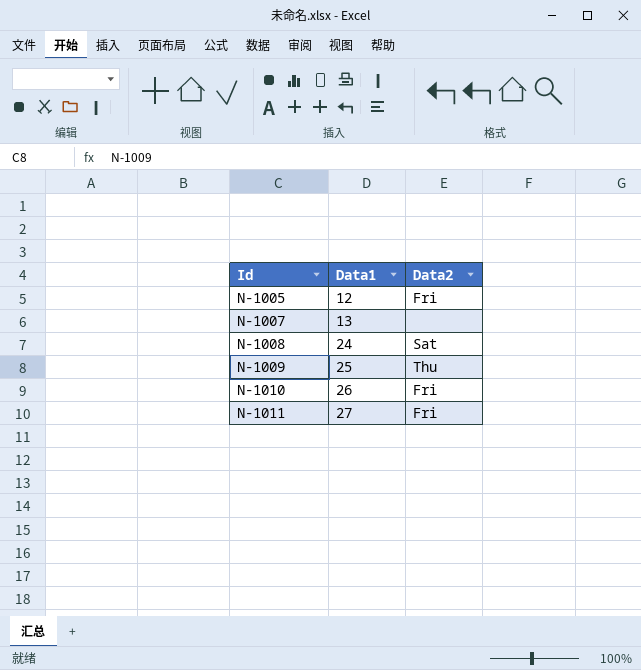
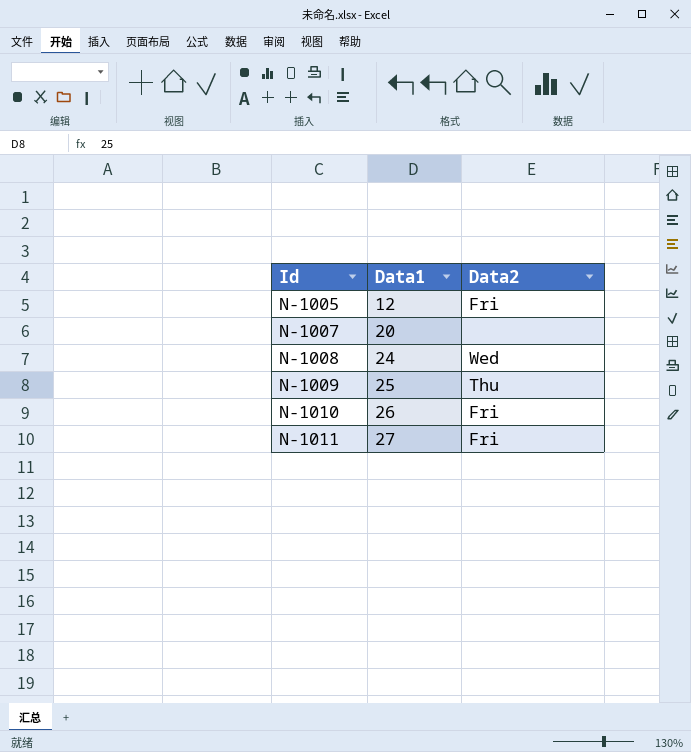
N-1007 | Data1: 13 -> 20
N-1008 | Data2: Sat -> Wed

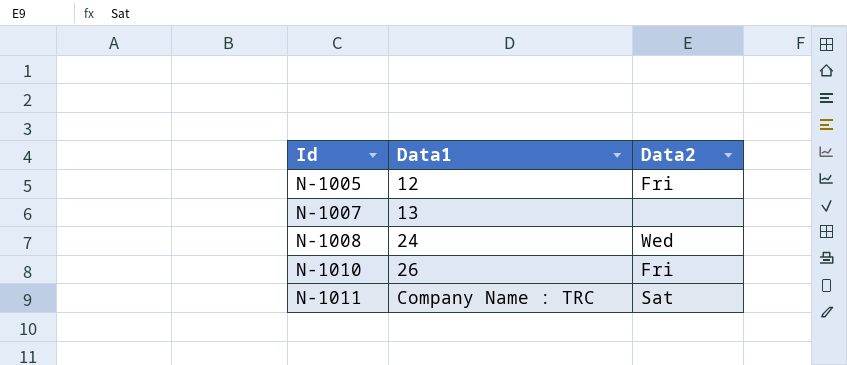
row N-1009: 25 | Thu -> none
N-1007 | Data1: 20 -> 13
N-1011 | Data1: 27 -> Company Name : TRC
N-1011 | Data2: Fri -> Sat

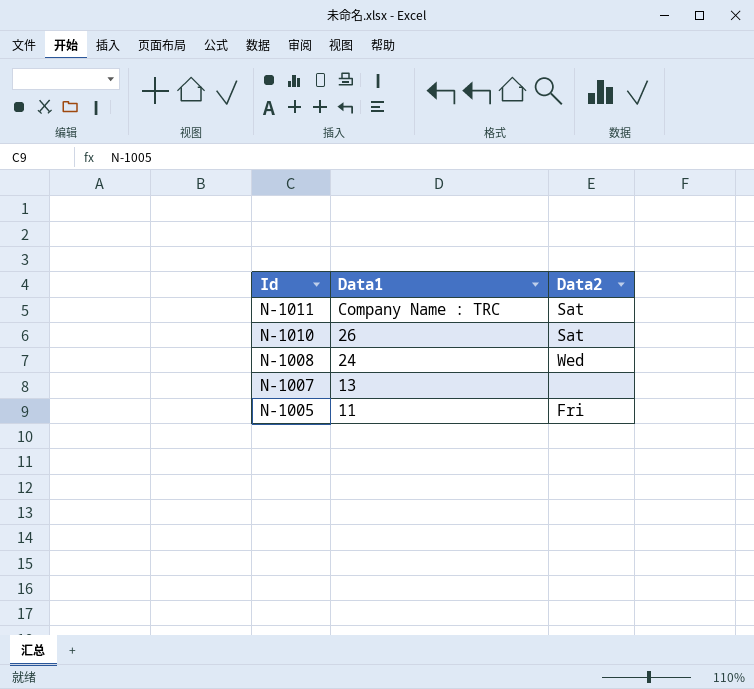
row order: Id ascending -> Id descending
N-1010 | Data2: Fri -> Sat
N-1005 | Data1: 12 -> 11

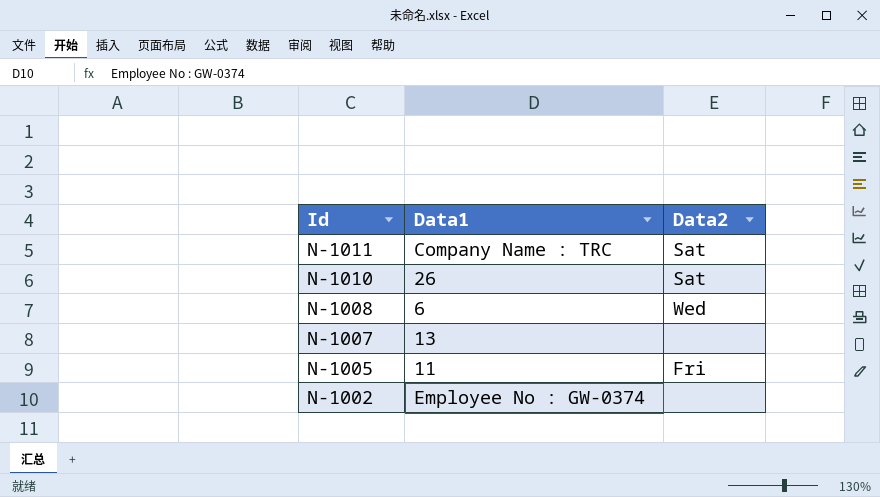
N-1008 | Data1: 24 -> 6
row N-1002: none -> Employee No : GW-0374 | none

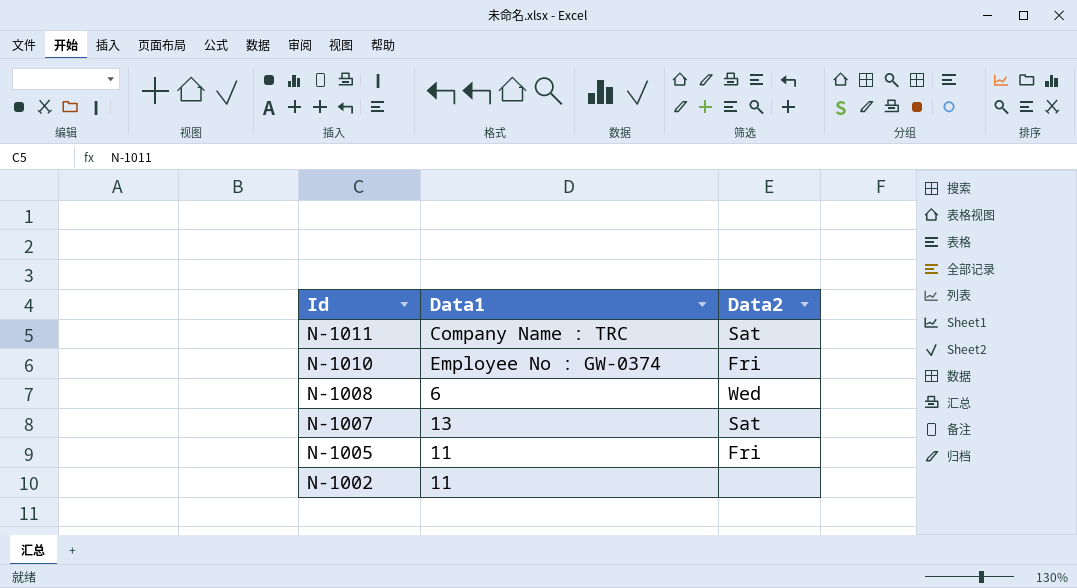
N-1010 | Data1: 26 -> Employee No : GW-0374
N-1010 | Data2: Sat -> Fri
N-1007 | Data2: none -> Sat
N-1002 | Data1: Employee No : GW-0374 -> 11

